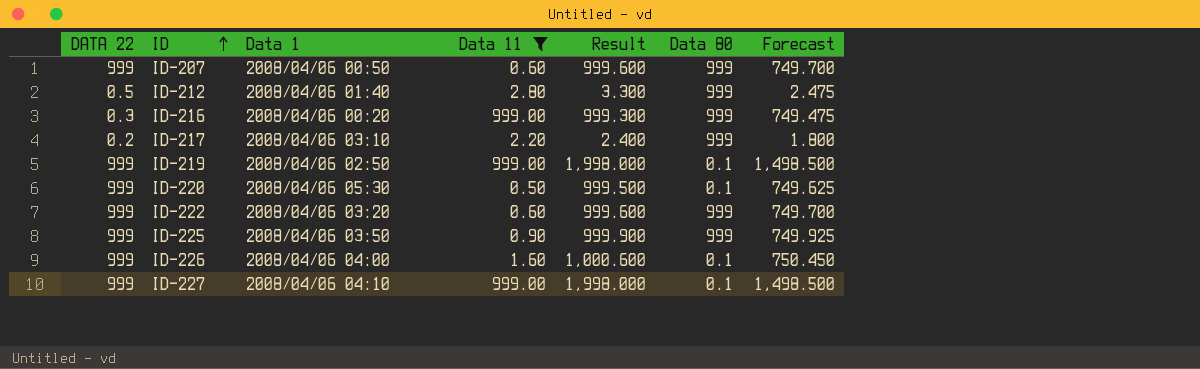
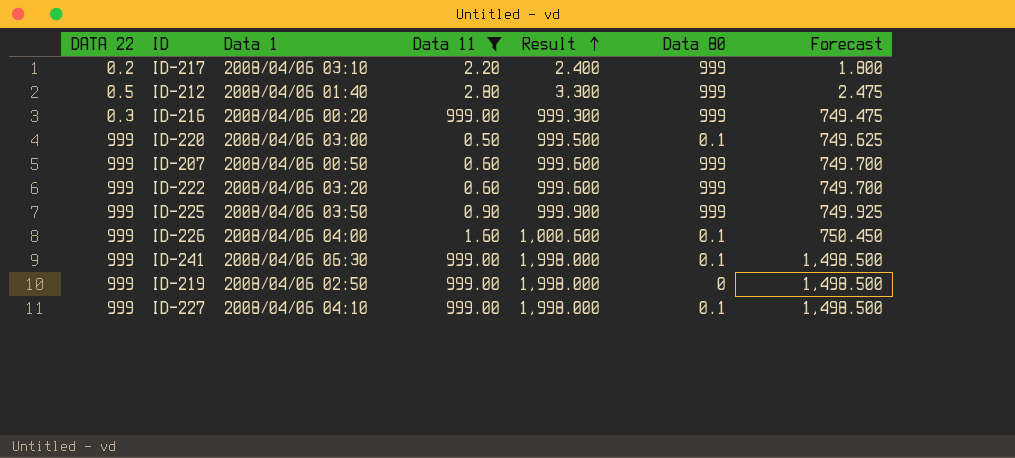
row order: ID ascending -> Result ascending
ID-220 | Data 1: 2008/04/06 05:30 -> 2008/04/06 03:00
row ID-241: none -> 999 | 2008/04/06 06:30 | 999.00 | 1,998.000 | 0.1 | 1,498.500
ID-219 | Data 80: 0.1 -> 0

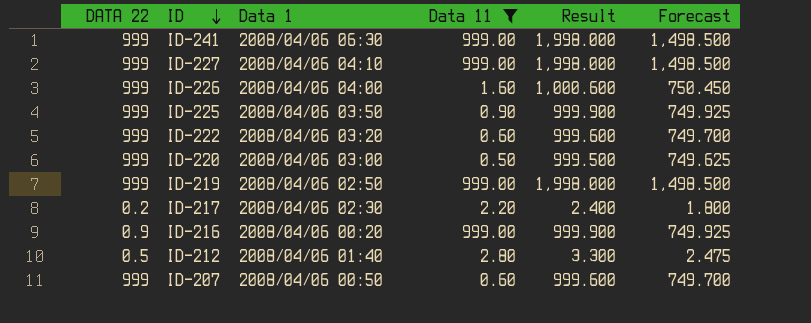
row order: Result ascending -> ID descending
column Data 80 | position: 6 -> none
ID-217 | Data 1: 2008/04/06 03:10 -> 2008/04/06 02:30
ID-216 | DATA 22: 0.3 -> 0.9
ID-216 | Result: 999.300 -> 999.900
ID-216 | Forecast: 749.475 -> 749.925

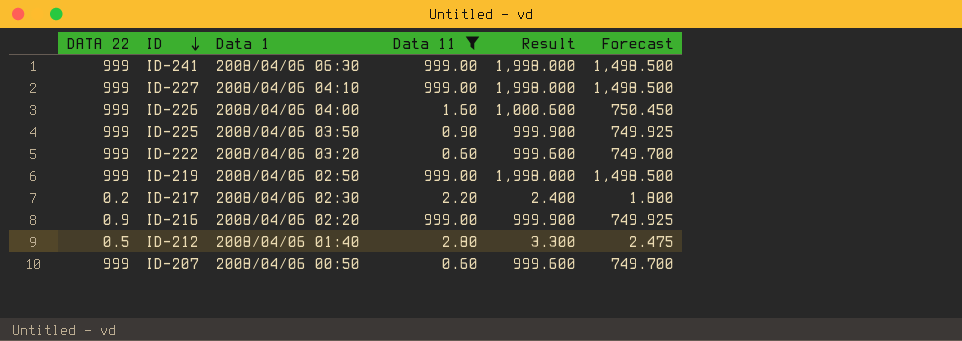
row ID-220: 999 | 2008/04/06 03:00 | 0.50 | 999.500 | 749.625 -> none
ID-216 | Data 1: 2008/04/06 00:20 -> 2008/04/06 02:20

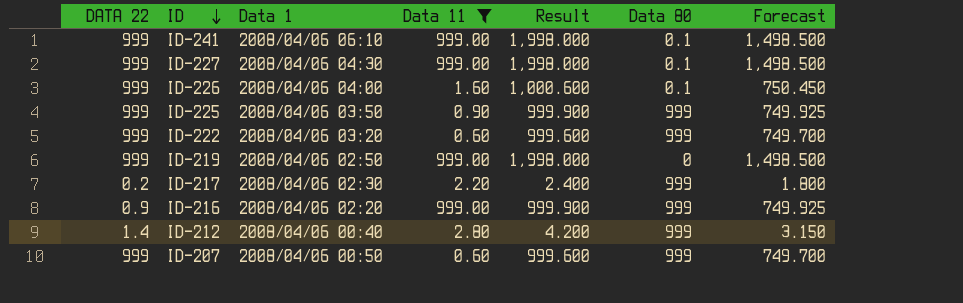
column Data 80 | position: none -> 6
ID-241 | Data 1: 2008/04/06 06:30 -> 2008/04/06 06:10
ID-227 | Data 1: 2008/04/06 04:10 -> 2008/04/06 04:30
ID-212 | DATA 22: 0.5 -> 1.4
ID-212 | Data 1: 2008/04/06 01:40 -> 2008/04/06 00:40
ID-212 | Result: 3.300 -> 4.200
ID-212 | Forecast: 2.475 -> 3.150

